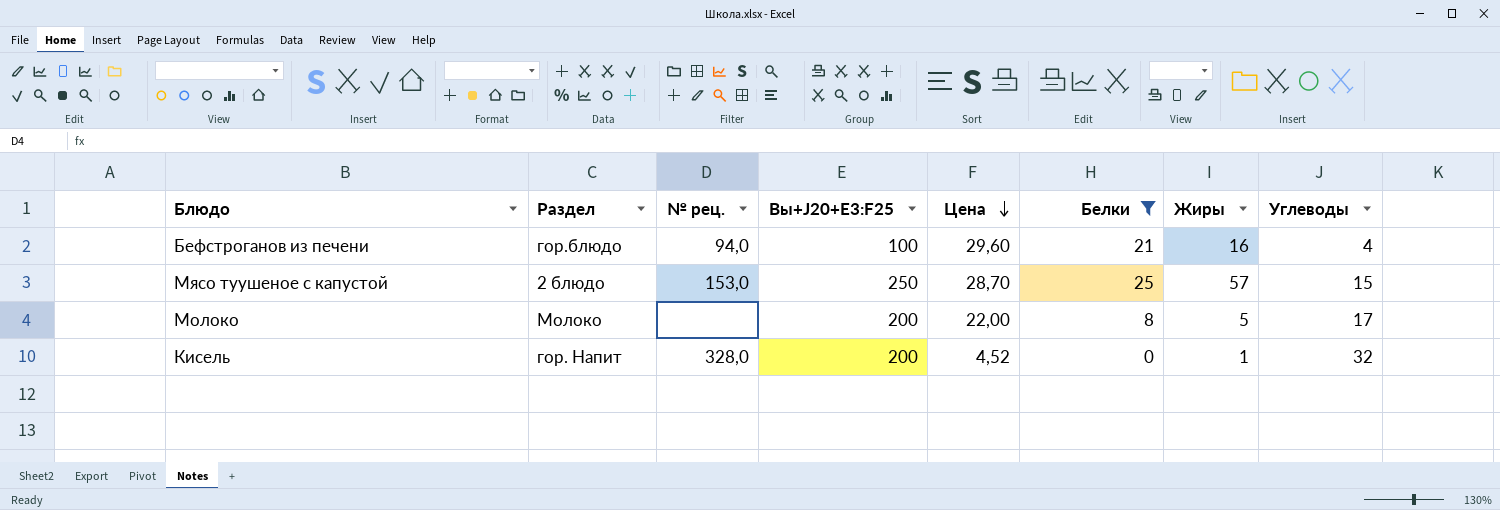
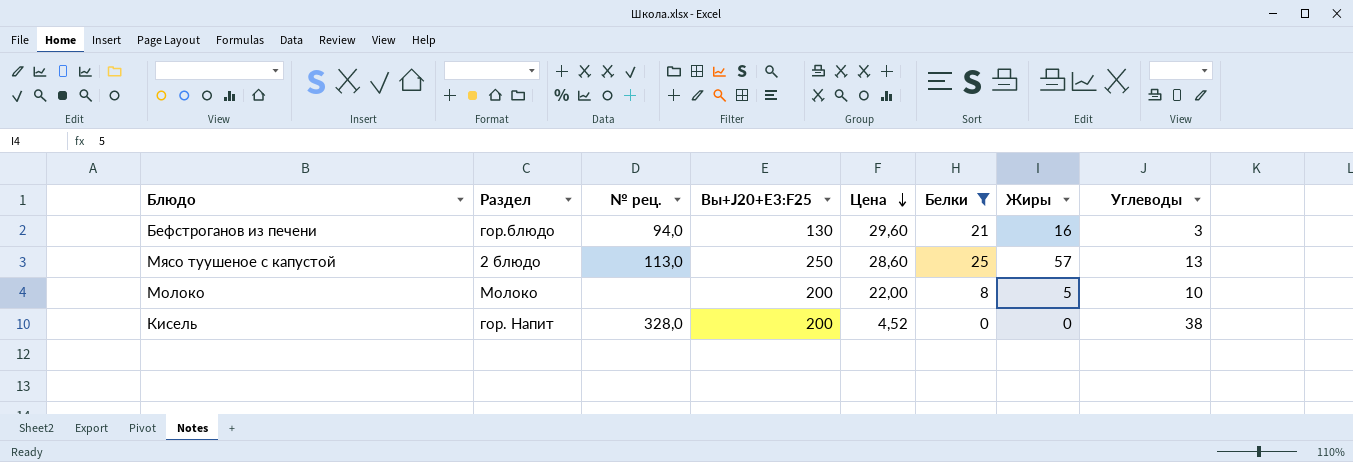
Бефстроганов из печени | Вы+J20+E3:F25: 100 -> 130
Бефстроганов из печени | Углеводы: 4 -> 3
Мясо туушеное с капустой | № рец.: 153,0 -> 113,0
Мясо туушеное с капустой | Цена: 28,70 -> 28,60
Мясо туушеное с капустой | Углеводы: 15 -> 13
Молоко | Углеводы: 17 -> 10
Кисель | Жиры: 1 -> 0
Кисель | Углеводы: 32 -> 38

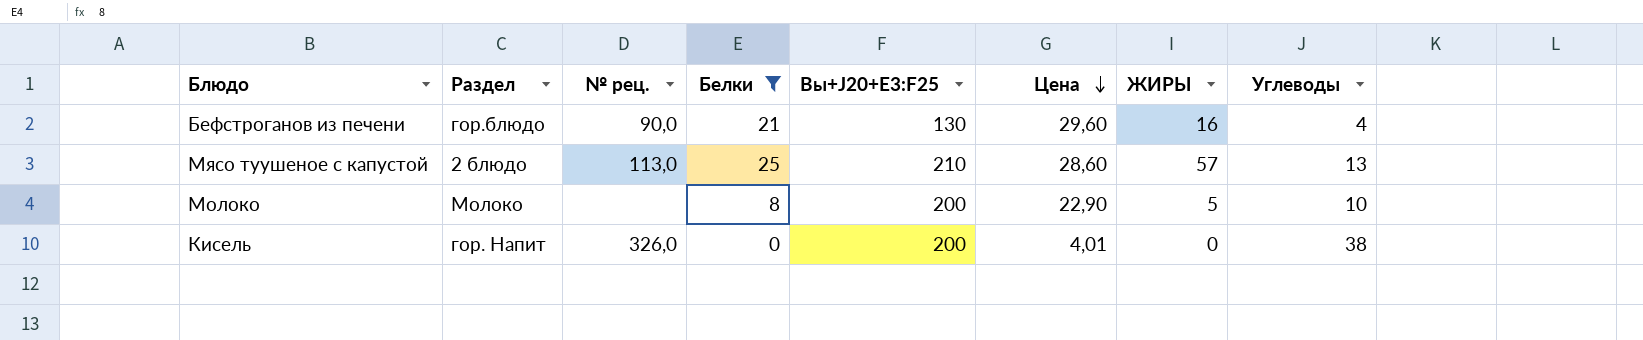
column Белки | position: 6 -> 4
column name: Жиры -> ЖИРЫ
Бефстроганов из печени | № рец.: 94,0 -> 90,0
Бефстроганов из печени | Углеводы: 3 -> 4
Мясо туушеное с капустой | Вы+J20+E3:F25: 250 -> 210
Молоко | Цена: 22,00 -> 22,90
Кисель | № рец.: 328,0 -> 326,0
Кисель | Цена: 4,52 -> 4,01

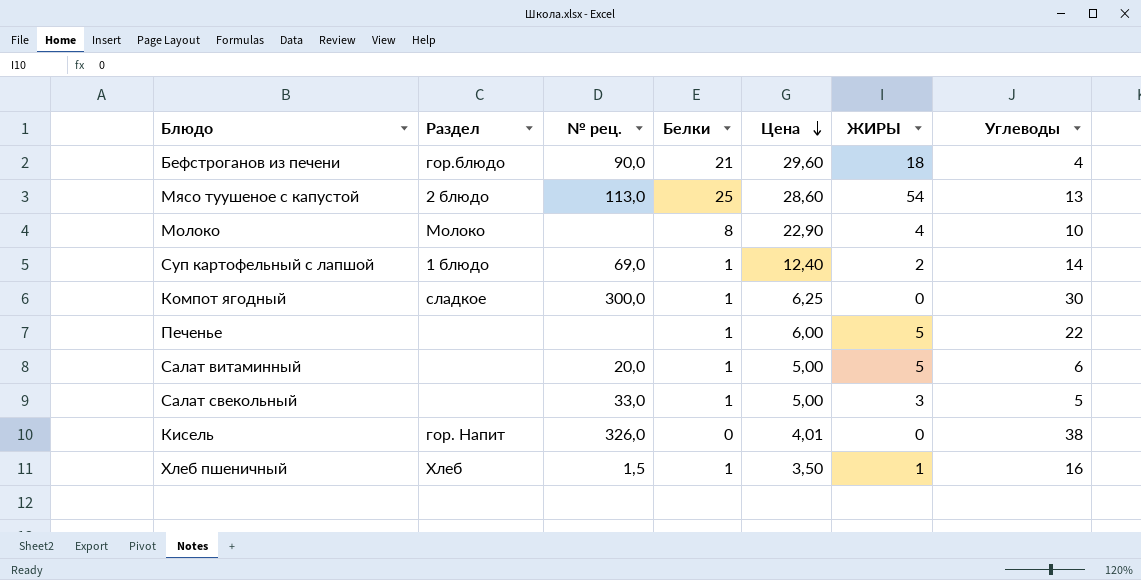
filter: Белки != 1 -> none
column Вы+J20+E3:F25 | position: 5 -> none
Бефстроганов из печени | ЖИРЫ: 16 -> 18
Мясо туушеное с капустой | ЖИРЫ: 57 -> 54
Молоко | ЖИРЫ: 5 -> 4

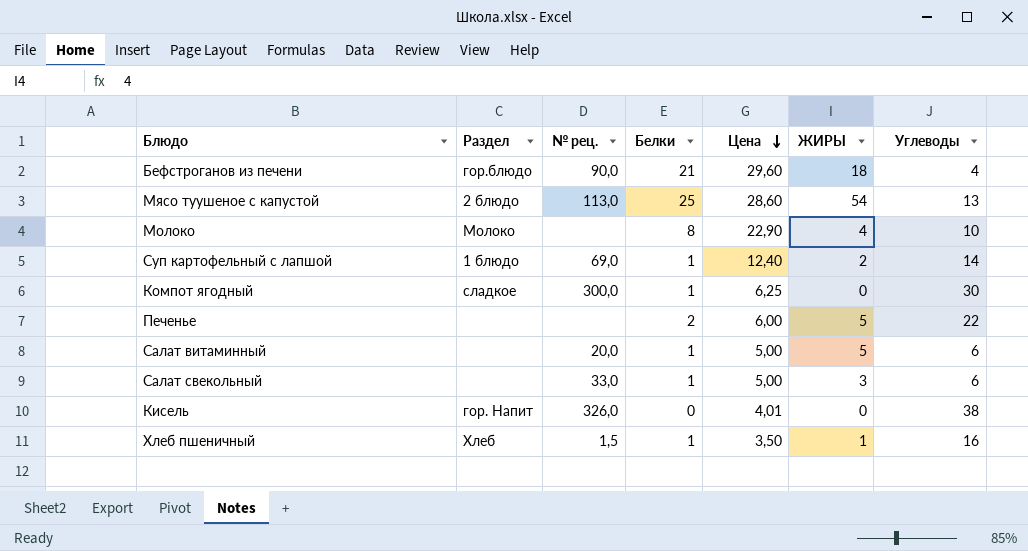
Печенье | Белки: 1 -> 2
Салат свекольный | Углеводы: 5 -> 6

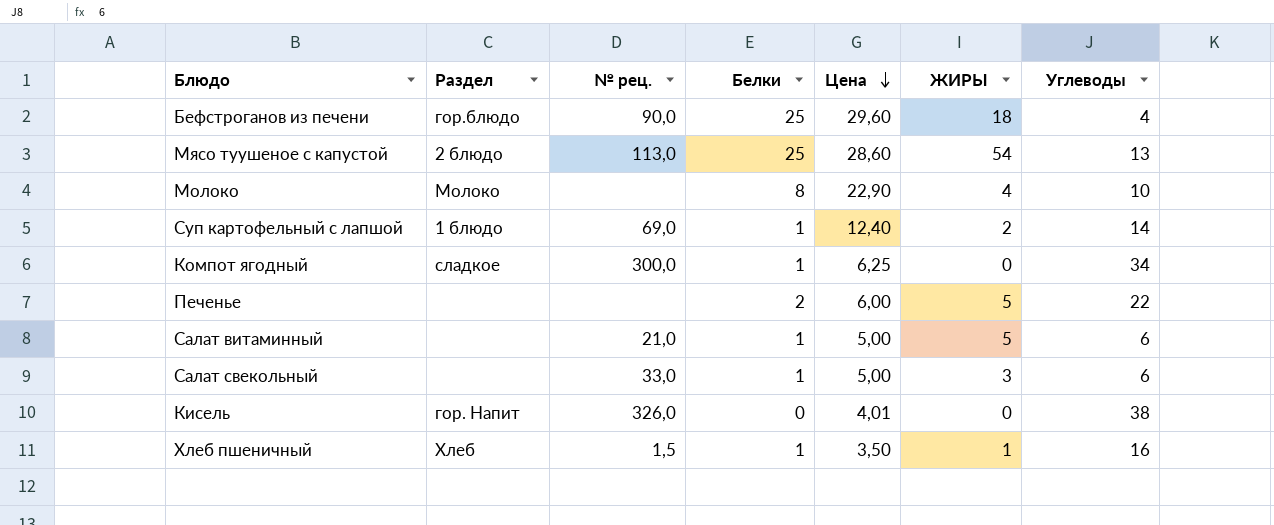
Бефстроганов из печени | Белки: 21 -> 25
Компот ягодный | Углеводы: 30 -> 34
Салат витаминный | № рец.: 20,0 -> 21,0

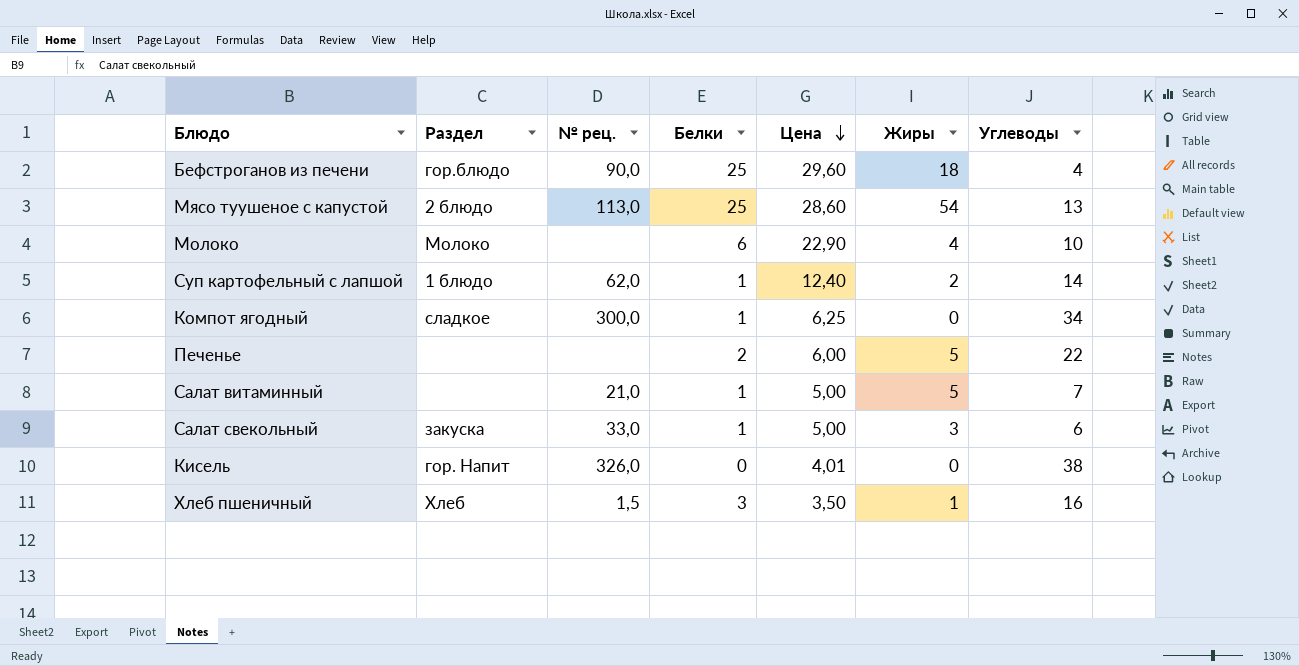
column name: ЖИРЫ -> Жиры
Молоко | Белки: 8 -> 6
Суп картофельный с лапшой | № рец.: 69,0 -> 62,0
Салат витаминный | Углеводы: 6 -> 7
Салат свекольный | Раздел: none -> закуска
Хлеб пшеничный | Белки: 1 -> 3

